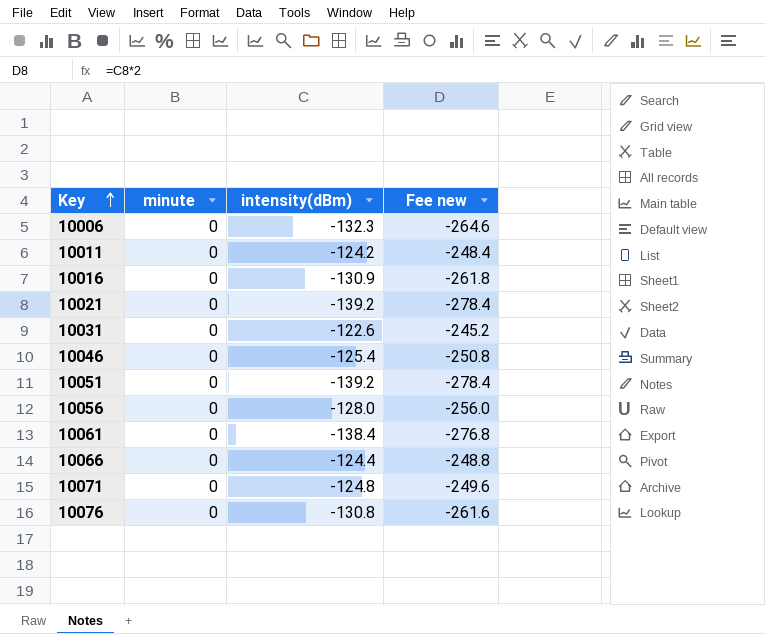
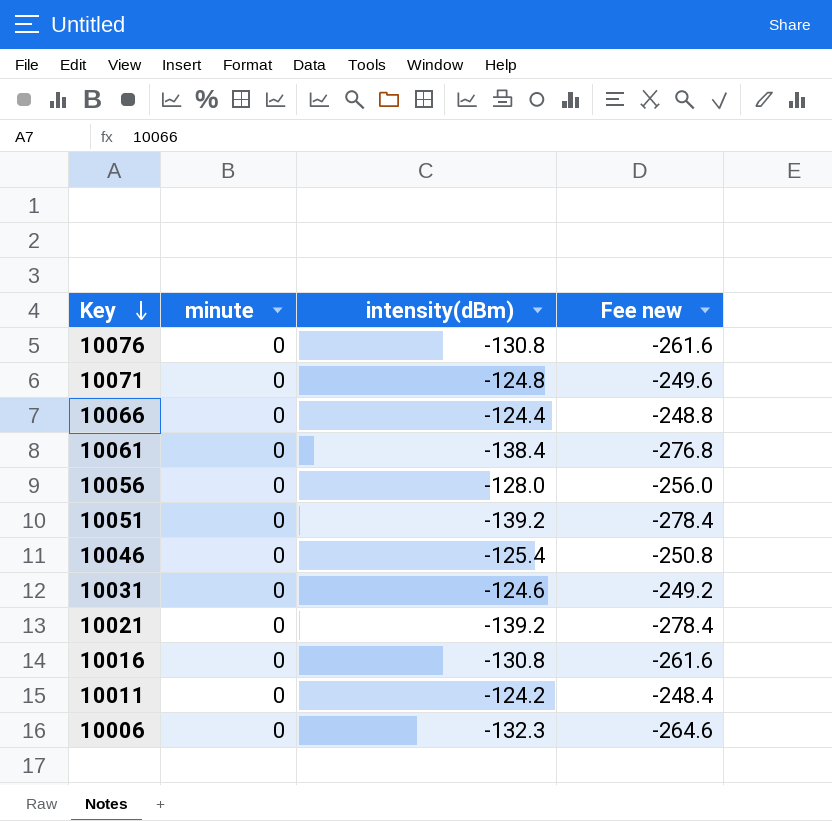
row order: Key ascending -> Key descending
10031 | intensity(dBm): -122.6 -> -124.6
10031 | Fee new: -245.2 -> -249.2
10016 | intensity(dBm): -130.9 -> -130.8
10016 | Fee new: -261.8 -> -261.6

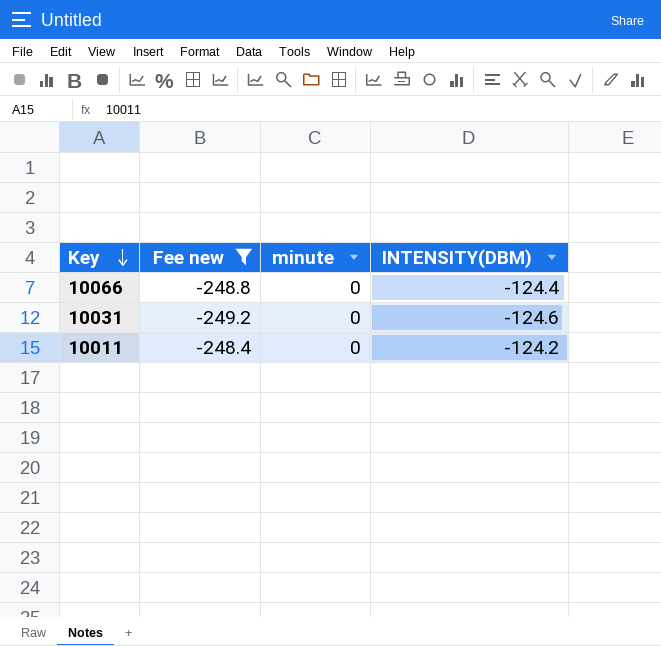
filter: none -> Fee new >= -249.2
column Fee new | position: 4 -> 2
column name: intensity(dBm) -> INTENSITY(DBM)

